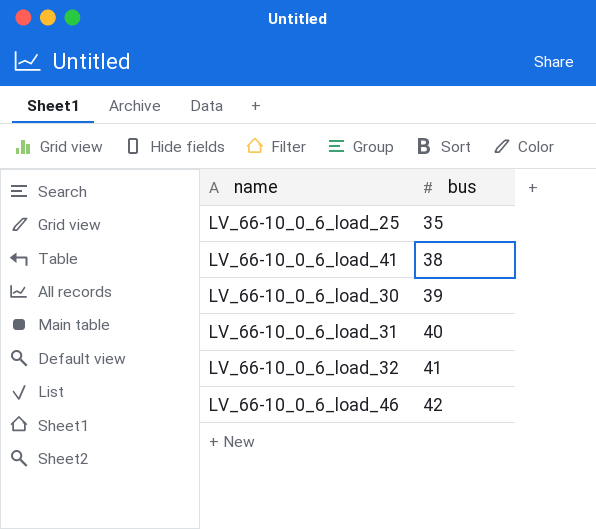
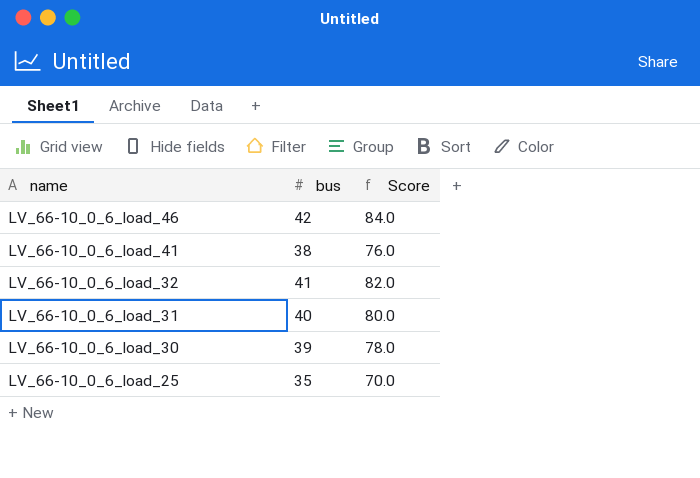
row order: bus ascending -> name descending
column Score | formula: none -> [bus] * 2

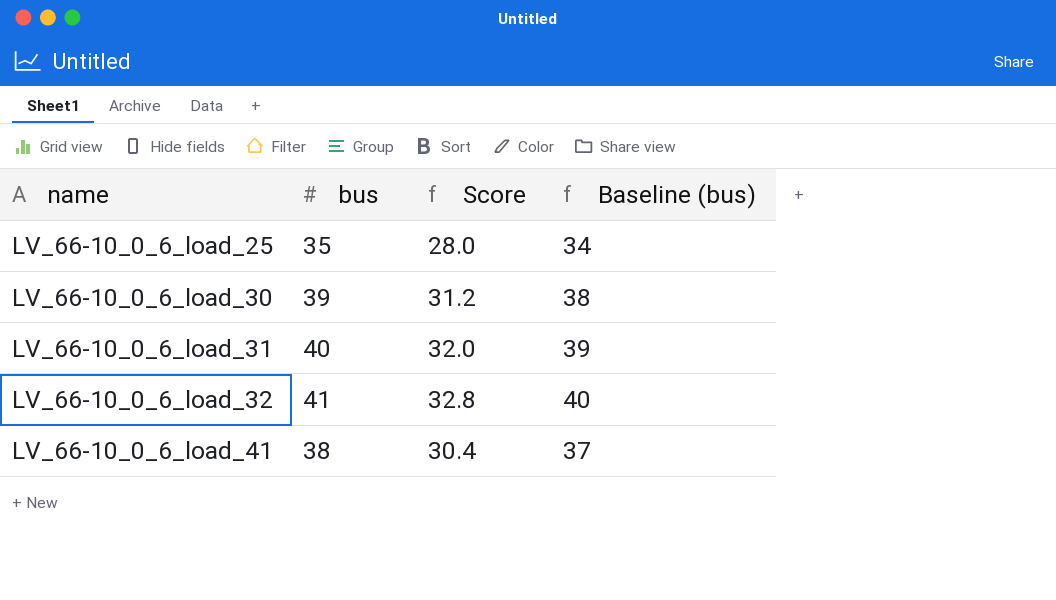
row order: name descending -> name ascending
column Score | formula: [bus] * 2 -> [bus] * 0.8
column Baseline (bus) | formula: none -> [bus] - 1
row LV_66-10_0_6_load_46: 42 | 84.0 -> none

